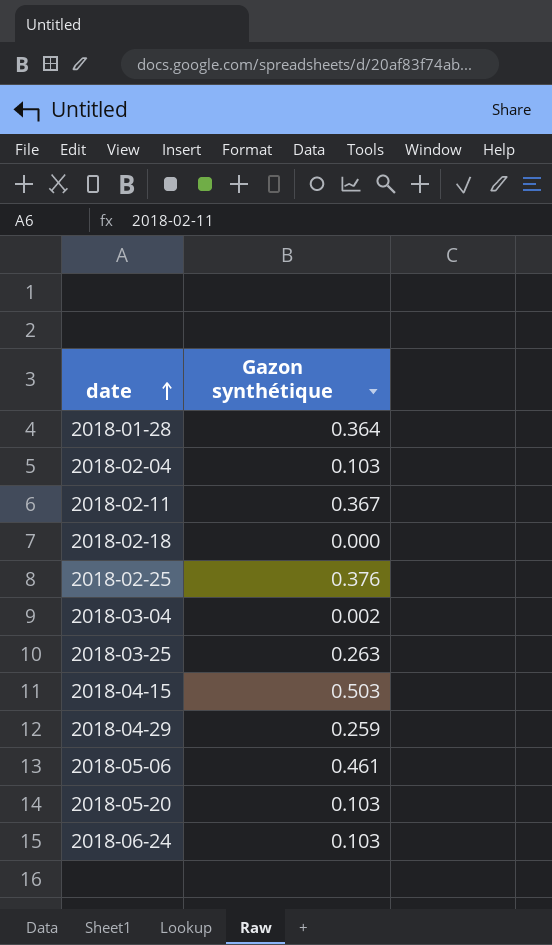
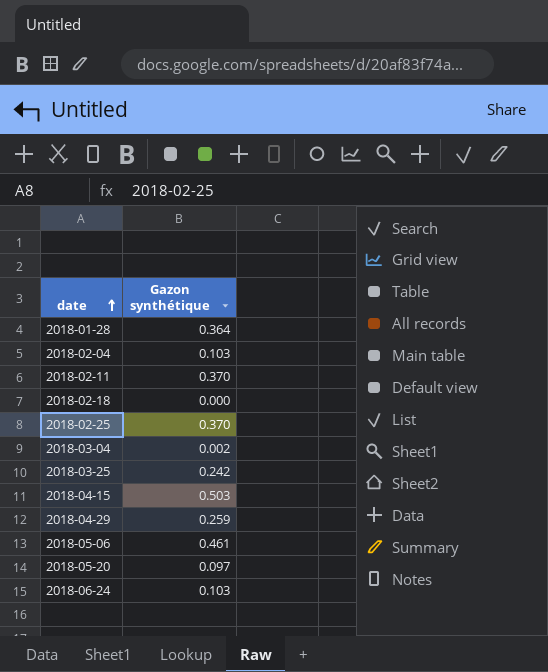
2018-02-11 | Gazon synthétique: 0.367 -> 0.370
2018-02-25 | Gazon synthétique: 0.376 -> 0.370
2018-03-25 | Gazon synthétique: 0.263 -> 0.242
2018-05-20 | Gazon synthétique: 0.103 -> 0.097

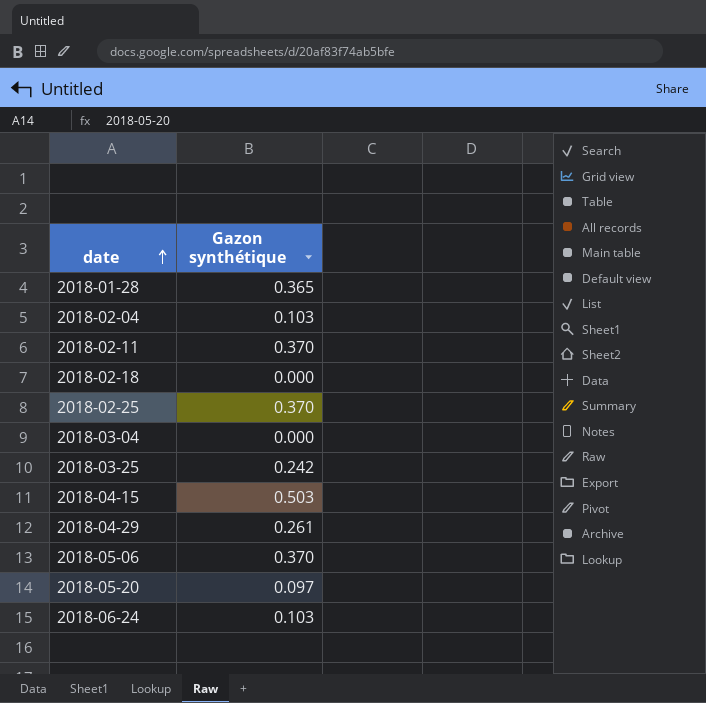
2018-01-28 | Gazon synthétique: 0.364 -> 0.365
2018-03-04 | Gazon synthétique: 0.002 -> 0.000
2018-04-29 | Gazon synthétique: 0.259 -> 0.261
2018-05-06 | Gazon synthétique: 0.461 -> 0.370

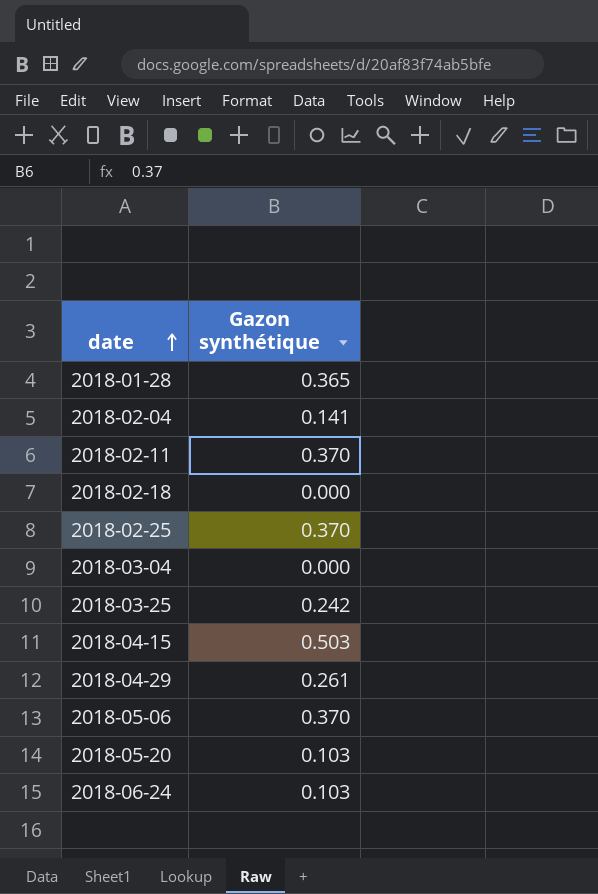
2018-02-04 | Gazon synthétique: 0.103 -> 0.141
2018-05-20 | Gazon synthétique: 0.097 -> 0.103

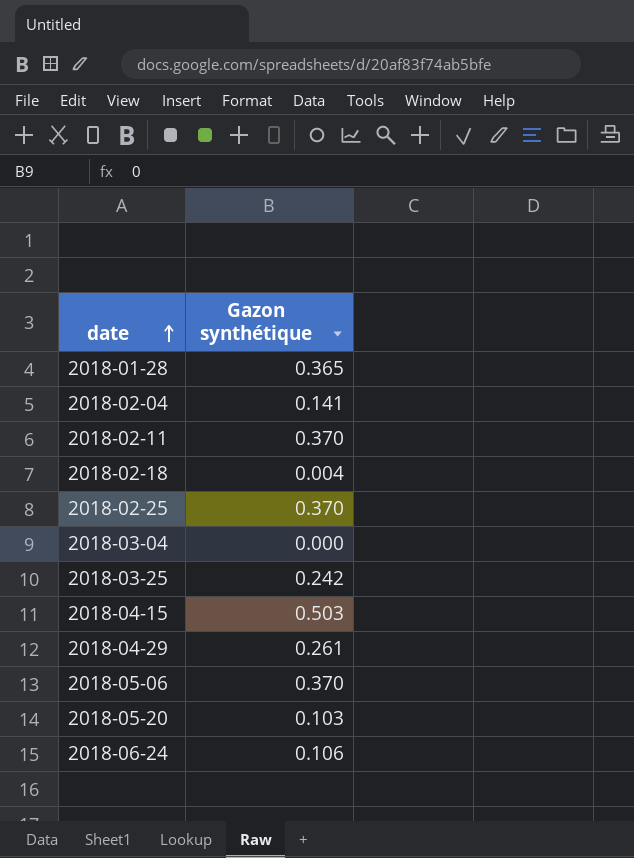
2018-02-18 | Gazon synthétique: 0.000 -> 0.004
2018-06-24 | Gazon synthétique: 0.103 -> 0.106

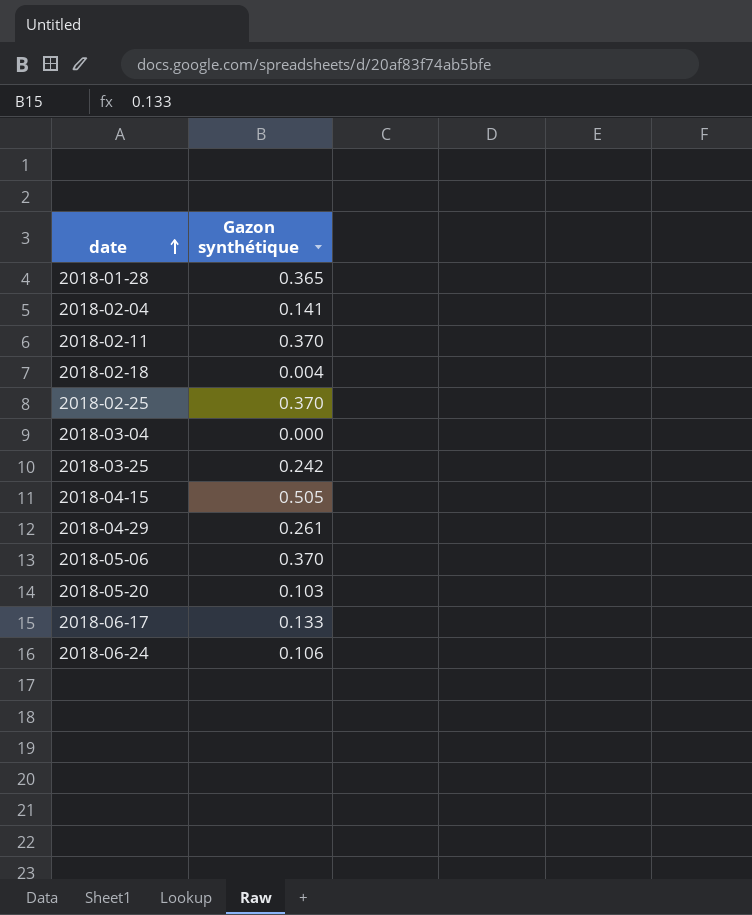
2018-04-15 | Gazon synthétique: 0.503 -> 0.505
row 2018-06-17: none -> 0.133

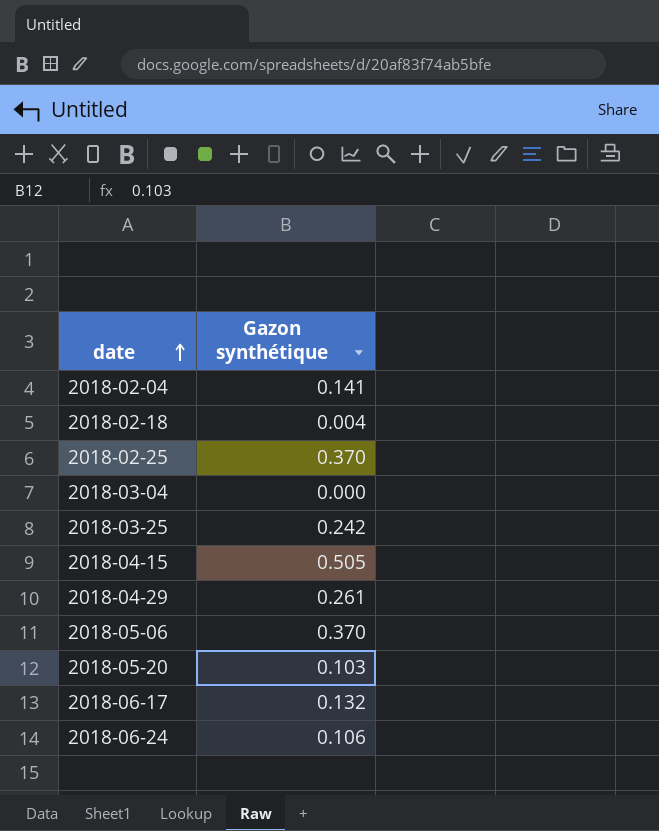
row 2018-01-28: 0.365 -> none
row 2018-02-11: 0.370 -> none
2018-06-17 | Gazon synthétique: 0.133 -> 0.132

